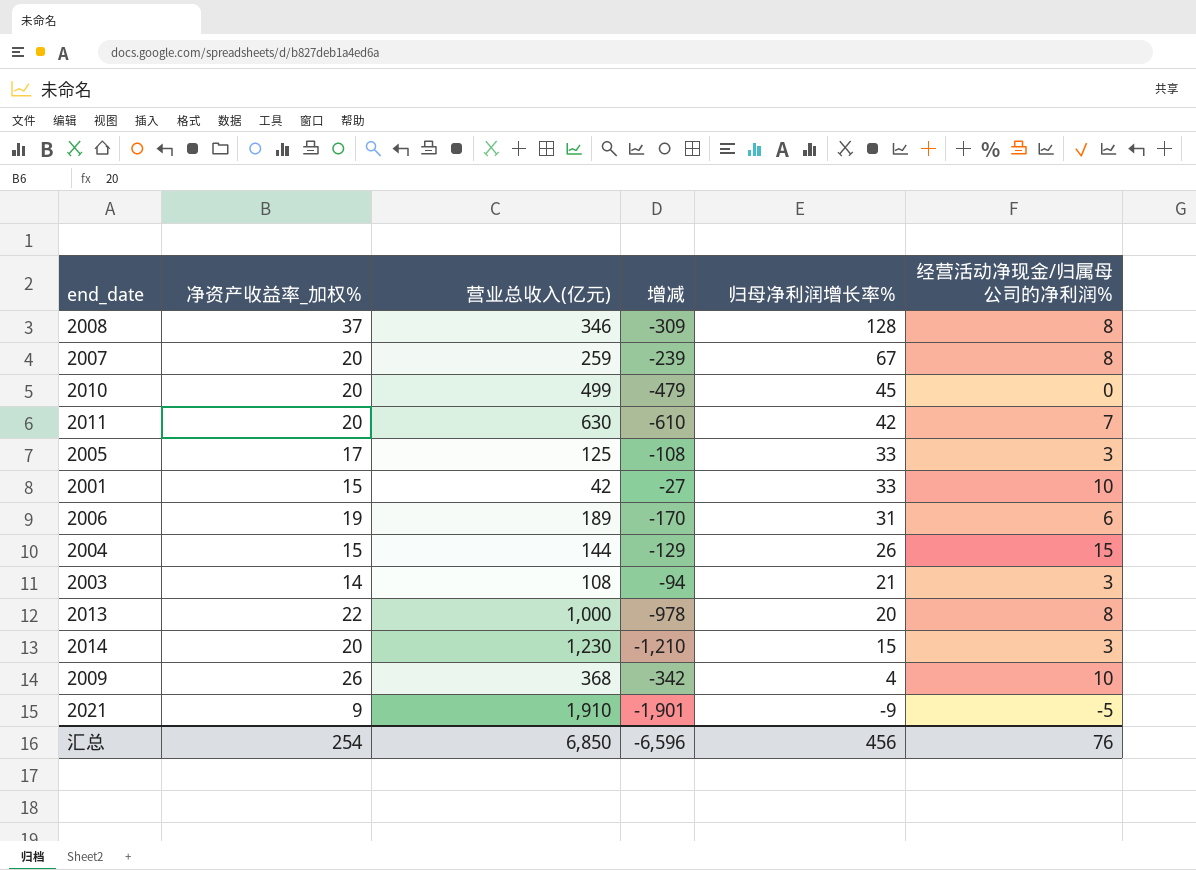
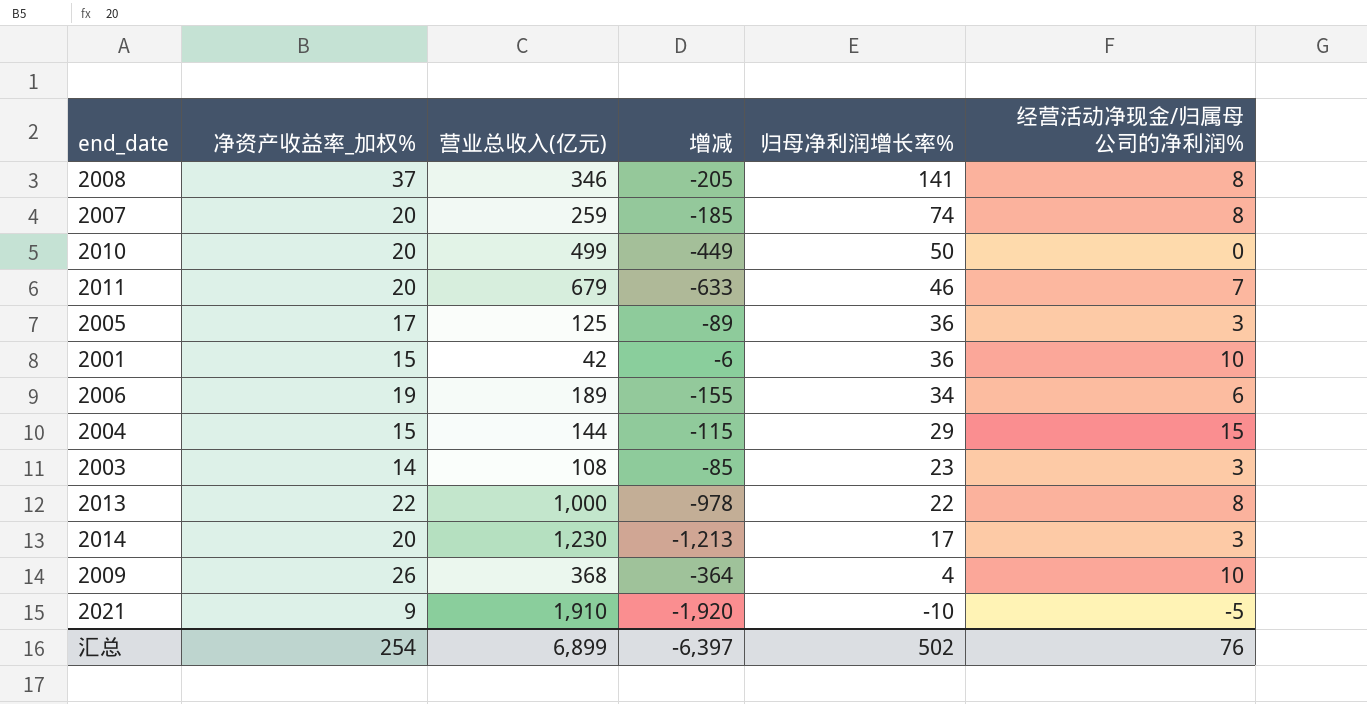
column 增减 | formula: [净资产收益率_加权%] - [营业总收入(亿元)] -> [归母净利润增长率%] - [营业总收入(亿元)]
2008 | 归母净利润增长率%: 128 -> 141
2007 | 归母净利润增长率%: 67 -> 74
2010 | 归母净利润增长率%: 45 -> 50
2011 | 营业总收入(亿元): 630 -> 679
2011 | 归母净利润增长率%: 42 -> 46
2005 | 归母净利润增长率%: 33 -> 36
2001 | 归母净利润增长率%: 33 -> 36
2006 | 归母净利润增长率%: 31 -> 34
2004 | 归母净利润增长率%: 26 -> 29
2003 | 归母净利润增长率%: 21 -> 23
2013 | 归母净利润增长率%: 20 -> 22
2014 | 归母净利润增长率%: 15 -> 17
2021 | 归母净利润增长率%: -9 -> -10
汇总 | 营业总收入(亿元): 6,850 -> 6,899
汇总 | 增减: -6,596 -> -6,397
汇总 | 归母净利润增长率%: 456 -> 502

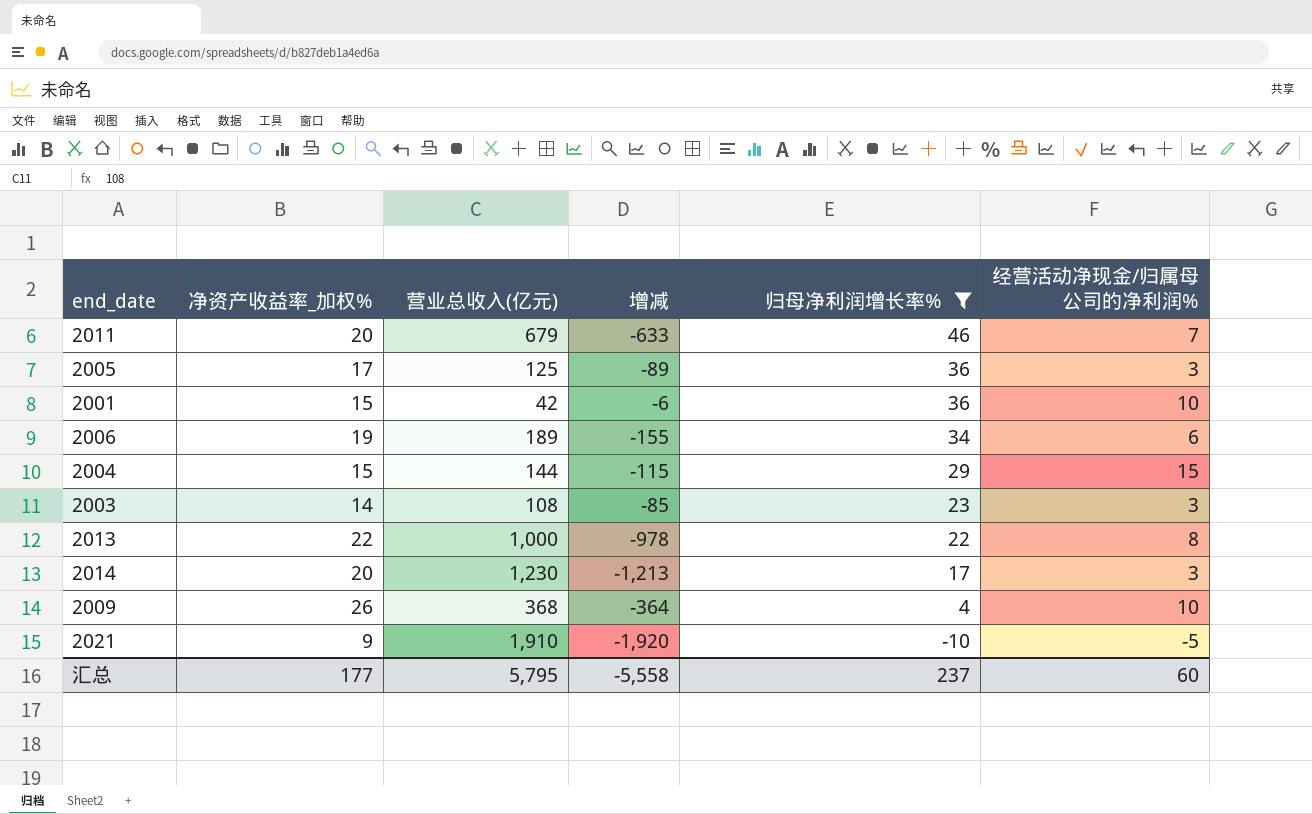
filter: none -> 归母净利润增长率% <= 46
汇总 | 净资产收益率_加权%: 254 -> 177
汇总 | 营业总收入(亿元): 6,899 -> 5,795
汇总 | 增减: -6,397 -> -5,558
汇总 | 归母净利润增长率%: 502 -> 237
汇总 | 经营活动净现金/归属母公司的净利润%: 76 -> 60

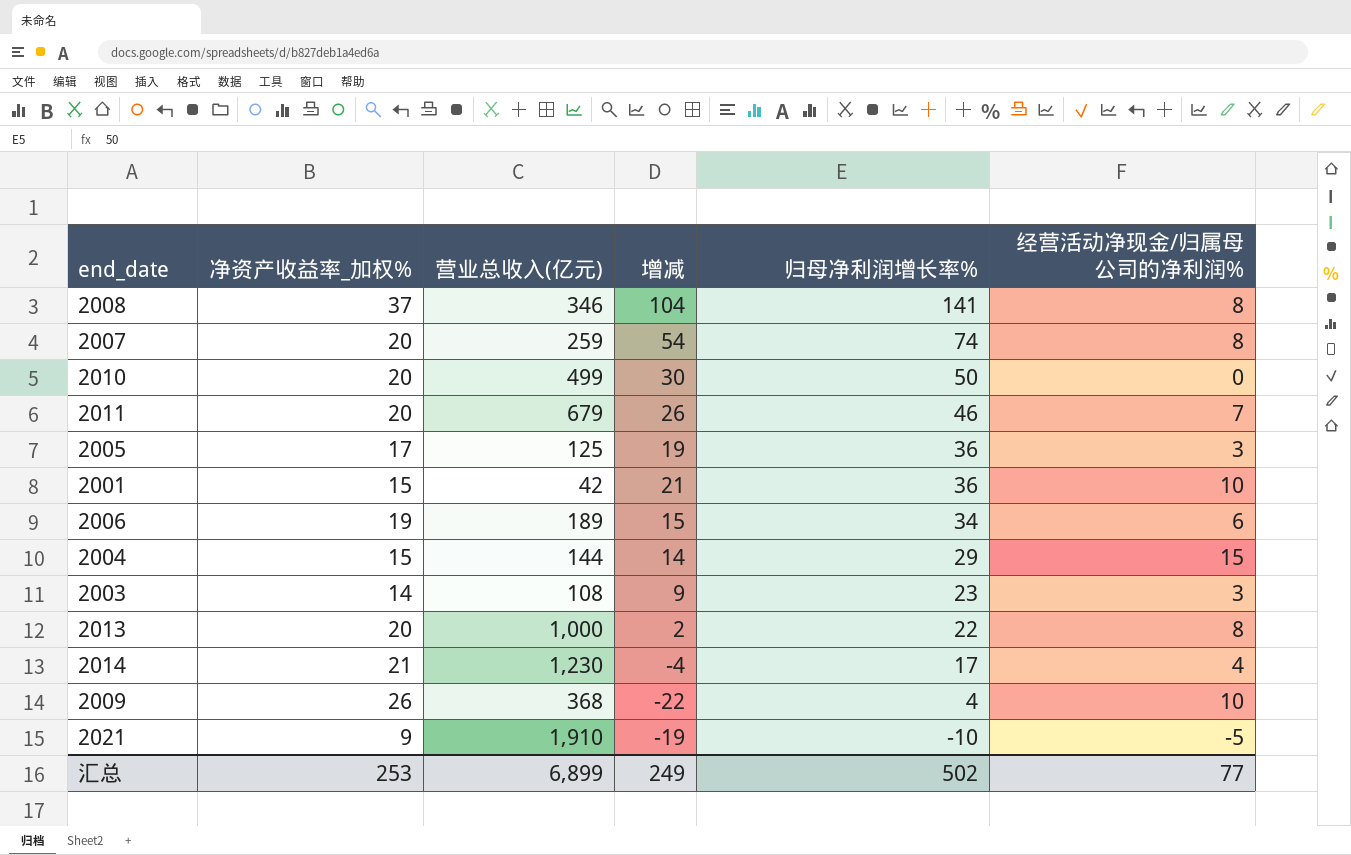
filter: 归母净利润增长率% <= 46 -> none
column 增减 | formula: [归母净利润增长率%] - [营业总收入(亿元)] -> [归母净利润增长率%] - [净资产收益率_加权%]
2013 | 净资产收益率_加权%: 22 -> 20
2014 | 净资产收益率_加权%: 20 -> 21
2014 | 经营活动净现金/归属母公司的净利润%: 3 -> 4
汇总 | 净资产收益率_加权%: 177 -> 253
汇总 | 营业总收入(亿元): 5,795 -> 6,899
汇总 | 增减: -5,558 -> 249
汇总 | 归母净利润增长率%: 237 -> 502
汇总 | 经营活动净现金/归属母公司的净利润%: 60 -> 77

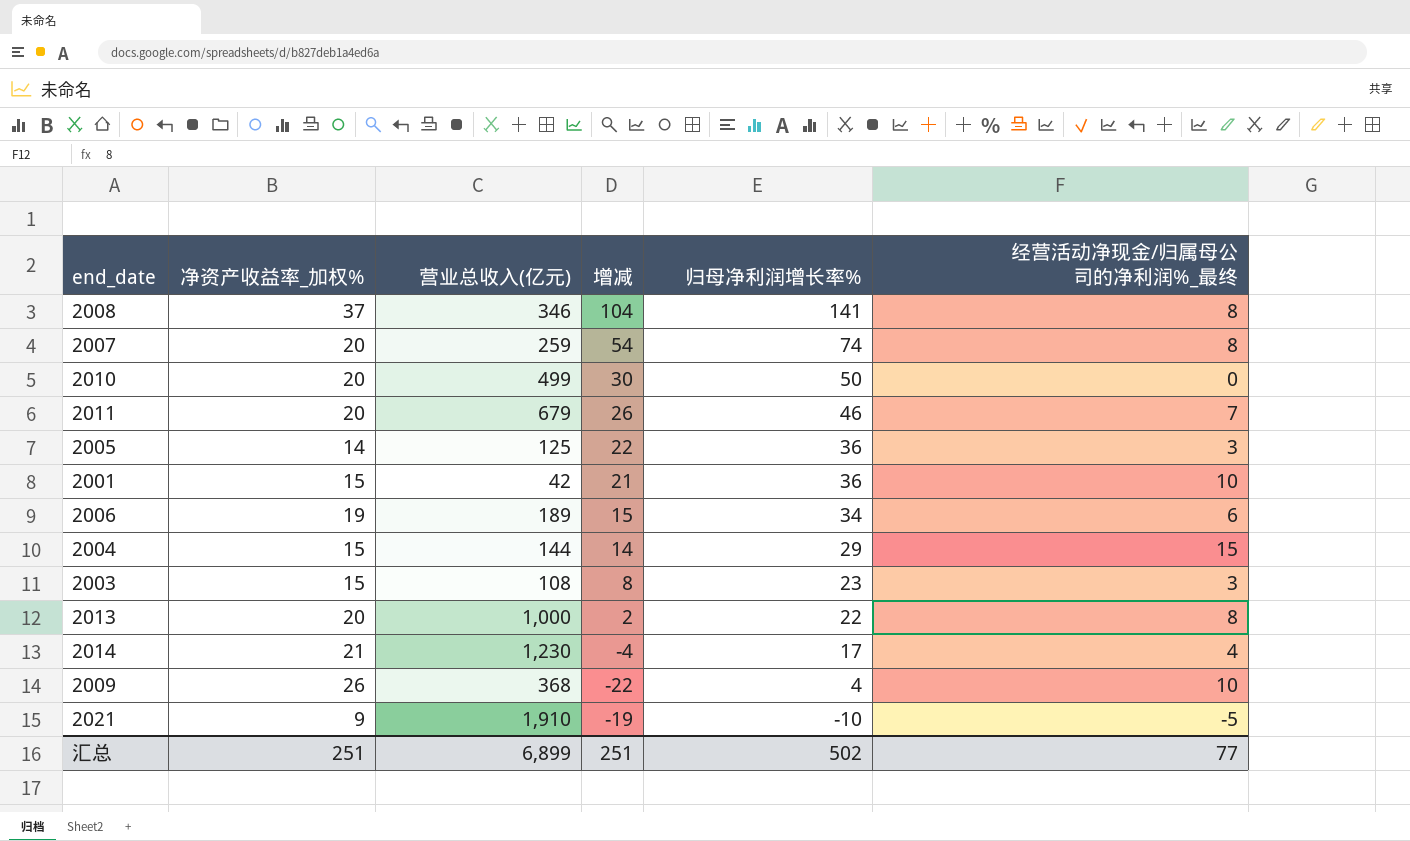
column name: 经营活动净现金/归属母公司的净利润% -> 经营活动净现金/归属母公司的净利润%_最终
2005 | 净资产收益率_加权%: 17 -> 14
2005 | 增减: 19 -> 22
2003 | 净资产收益率_加权%: 14 -> 15
2003 | 增减: 9 -> 8
汇总 | 净资产收益率_加权%: 253 -> 251
汇总 | 增减: 249 -> 251

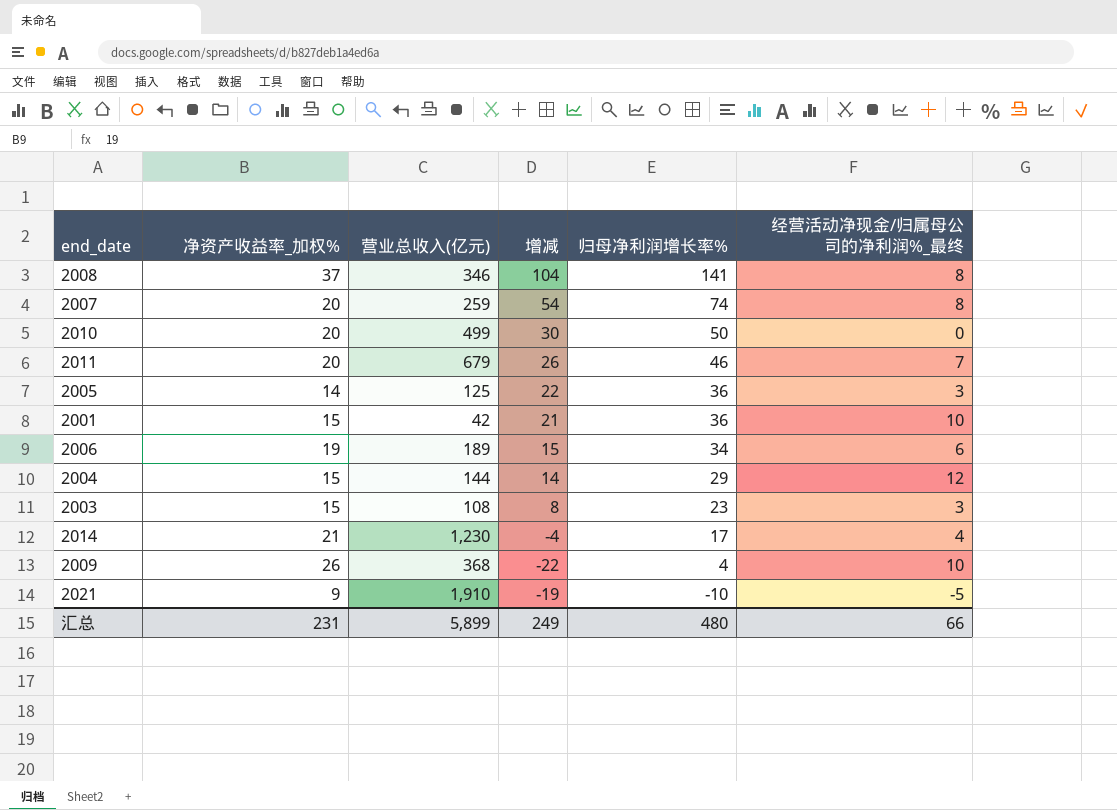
row 2013: 20 | 1,000 | 2 | 22 | 8 -> none
2004 | 经营活动净现金/归属母公司的净利润%_最终: 15 -> 12
汇总 | 净资产收益率_加权%: 251 -> 231
汇总 | 营业总收入(亿元): 6,899 -> 5,899
汇总 | 增减: 251 -> 249
汇总 | 归母净利润增长率%: 502 -> 480
汇总 | 经营活动净现金/归属母公司的净利润%_最终: 77 -> 66

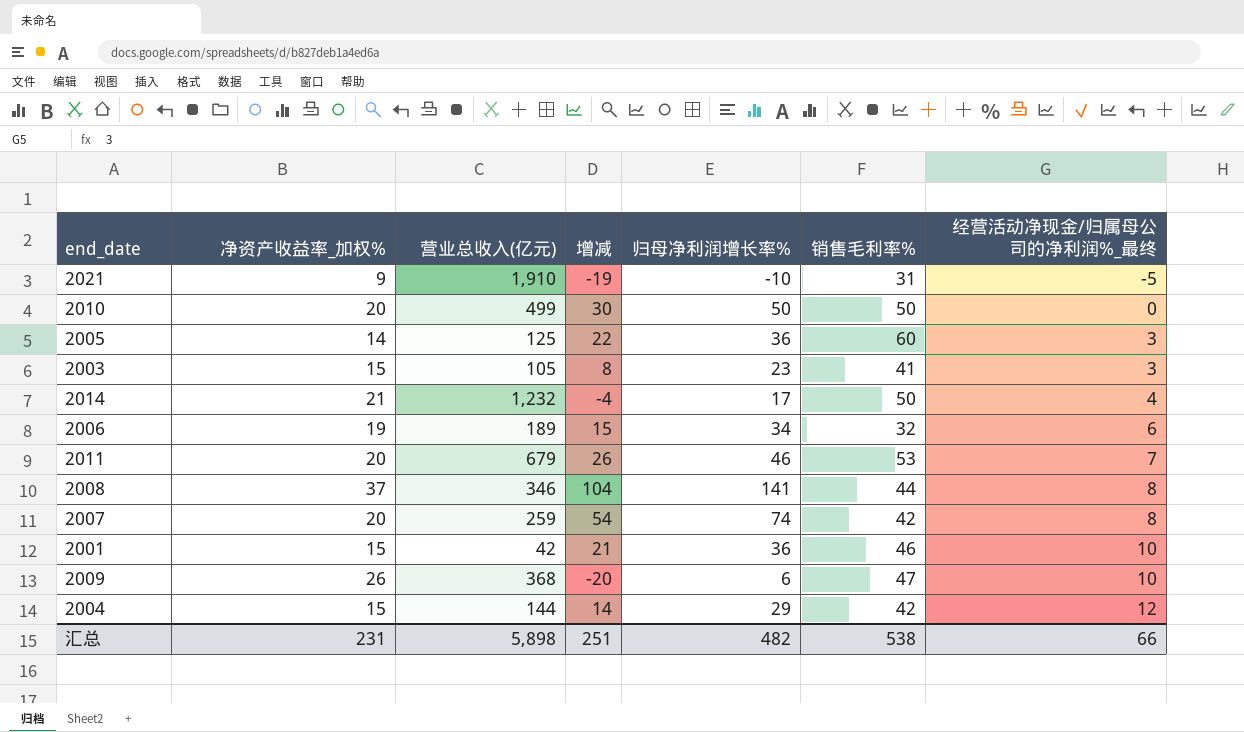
row order: 归母净利润增长率% descending -> 经营活动净现金/归属母公司的净利润%_最终 ascending
column 销售毛利率% | position: none -> 6
2003 | 营业总收入(亿元): 108 -> 105
2014 | 营业总收入(亿元): 1,230 -> 1,232
2009 | 增减: -22 -> -20
2009 | 归母净利润增长率%: 4 -> 6
汇总 | 营业总收入(亿元): 5,899 -> 5,898
汇总 | 增减: 249 -> 251
汇总 | 归母净利润增长率%: 480 -> 482

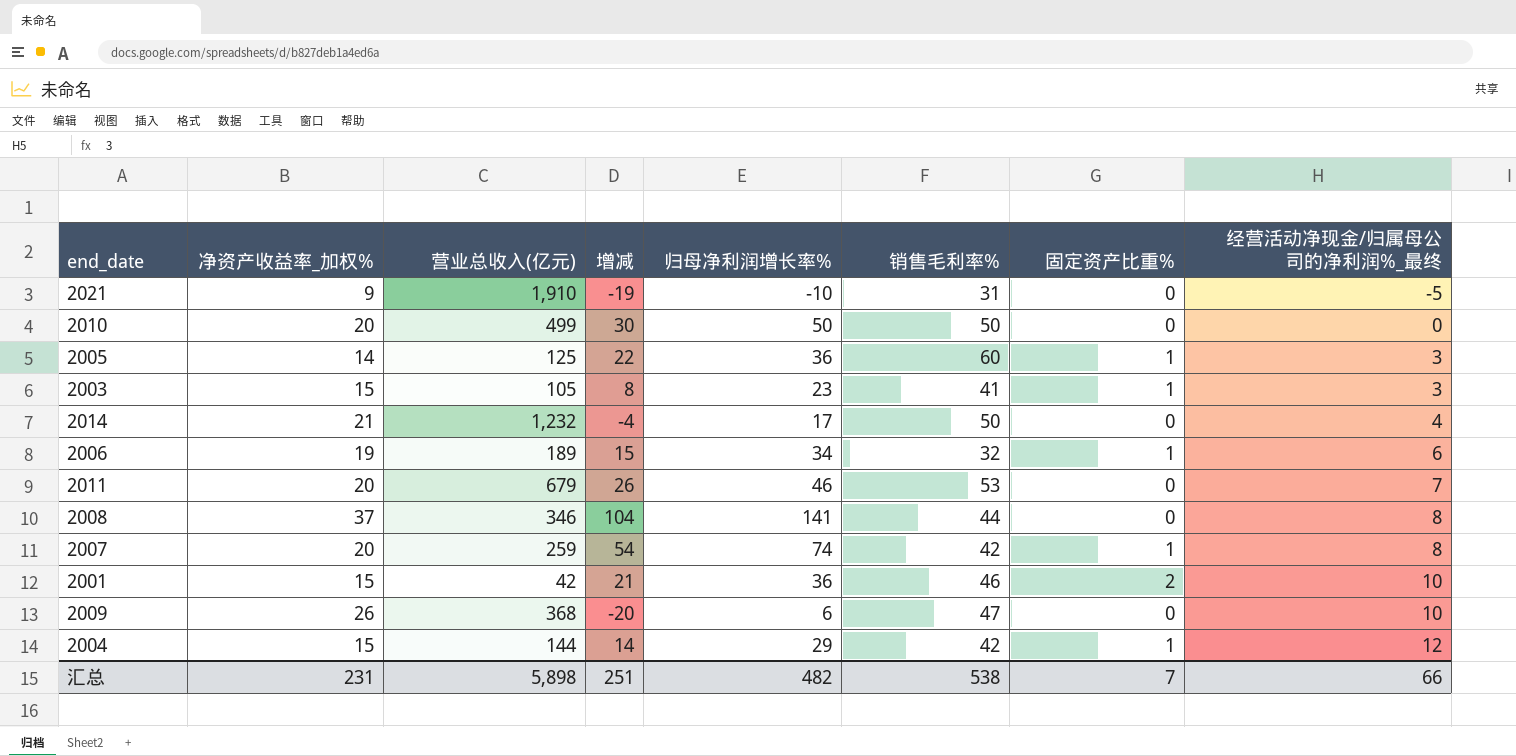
column 固定资产比重% | position: none -> 7

